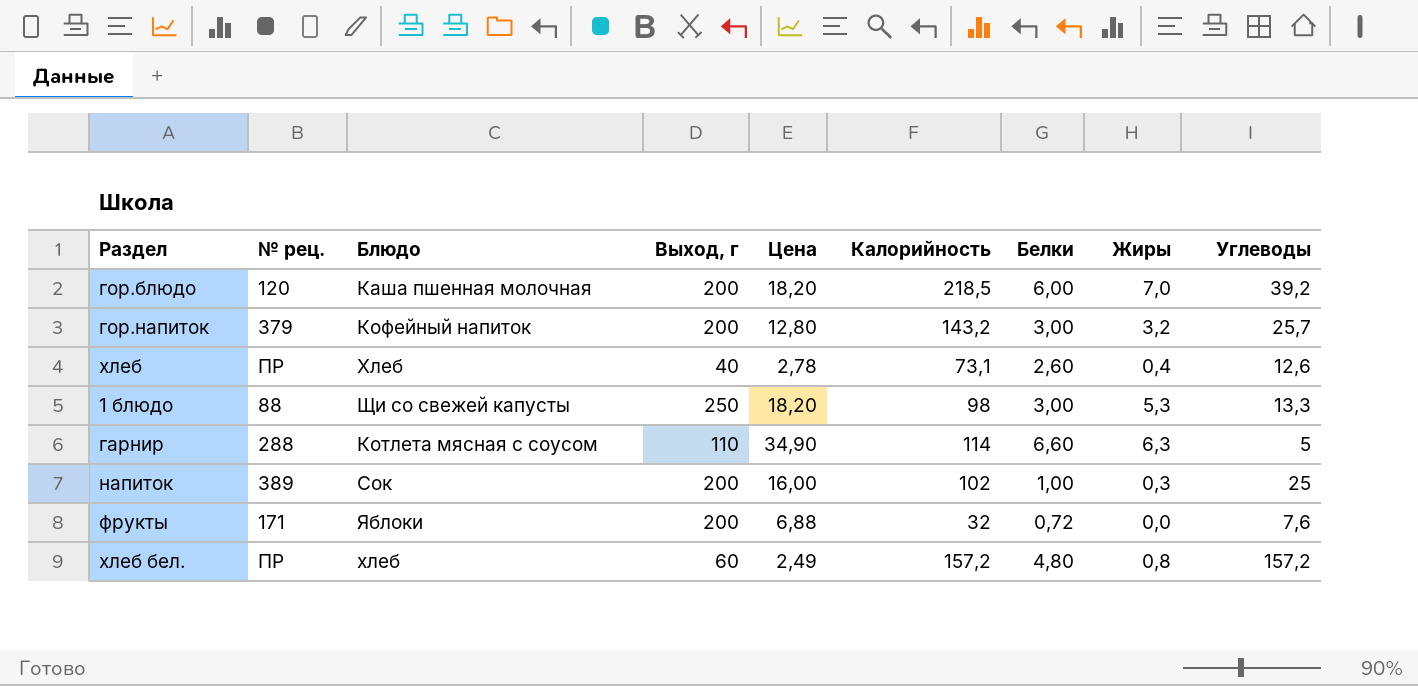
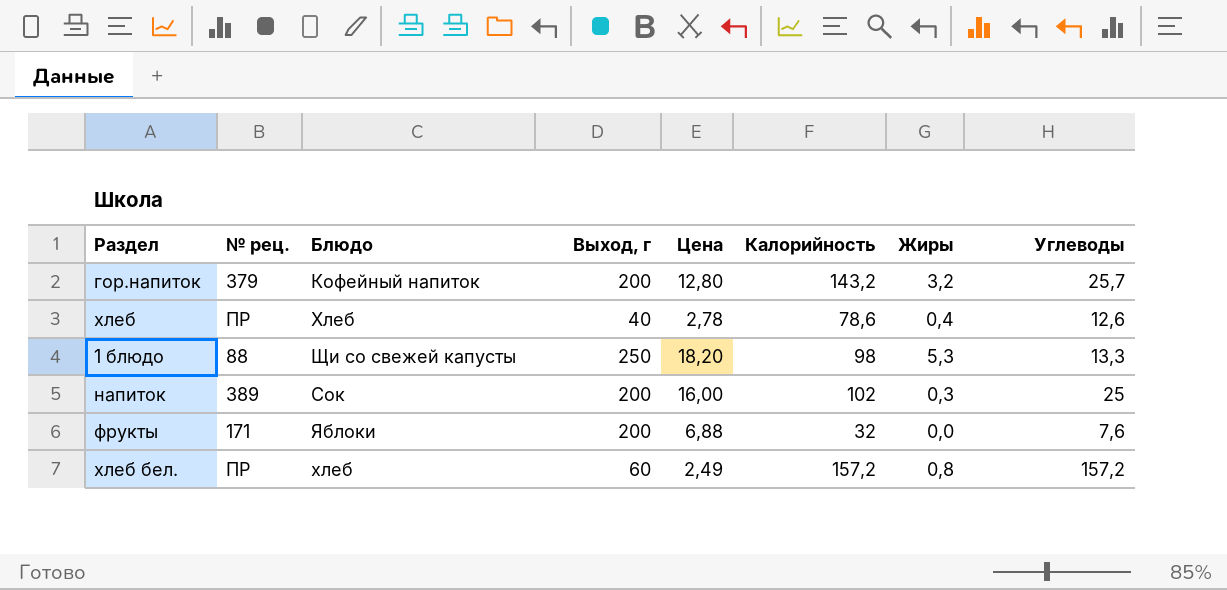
column Белки | position: 7 -> none
row гор.блюдо: 120 | Каша пшенная молочная | 200 | 18,20 | 218,5 | 6,00 | 7,0 | 39,2 -> none
row гарнир: 288 | Котлета мясная с соусом | 110 | 34,90 | 114 | 6,60 | 6,3 | 5 -> none
хлеб | Калорийность: 73,1 -> 78,6

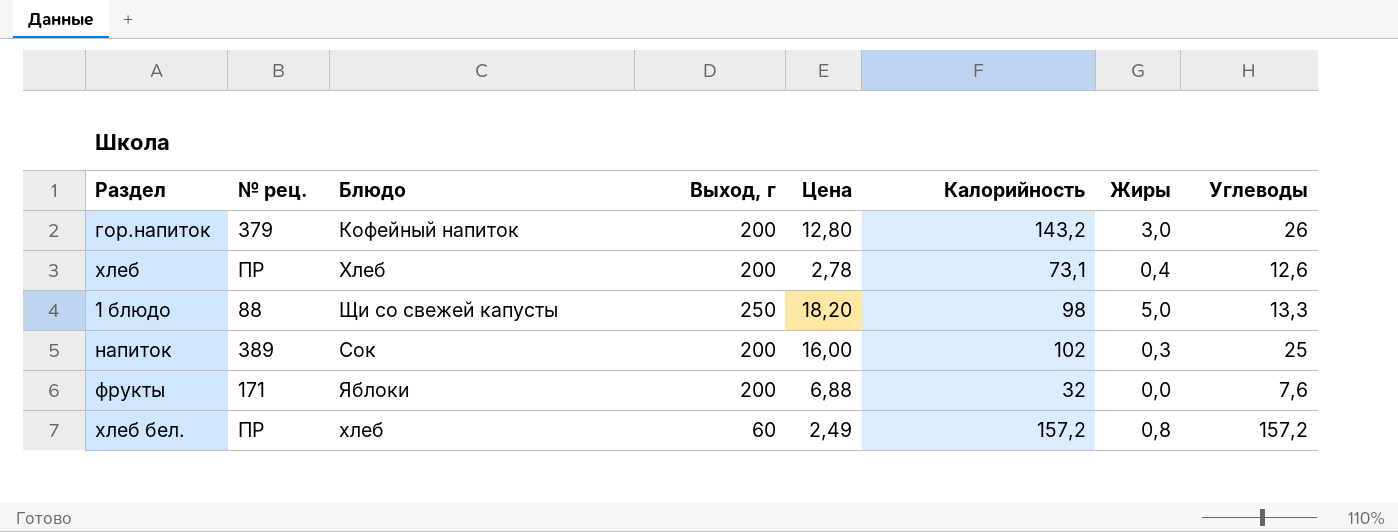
гор.напиток | Жиры: 3,2 -> 3,0
гор.напиток | Углеводы: 25,7 -> 26
хлеб | Выход, г: 40 -> 200
хлеб | Калорийность: 78,6 -> 73,1
1 блюдо | Жиры: 5,3 -> 5,0

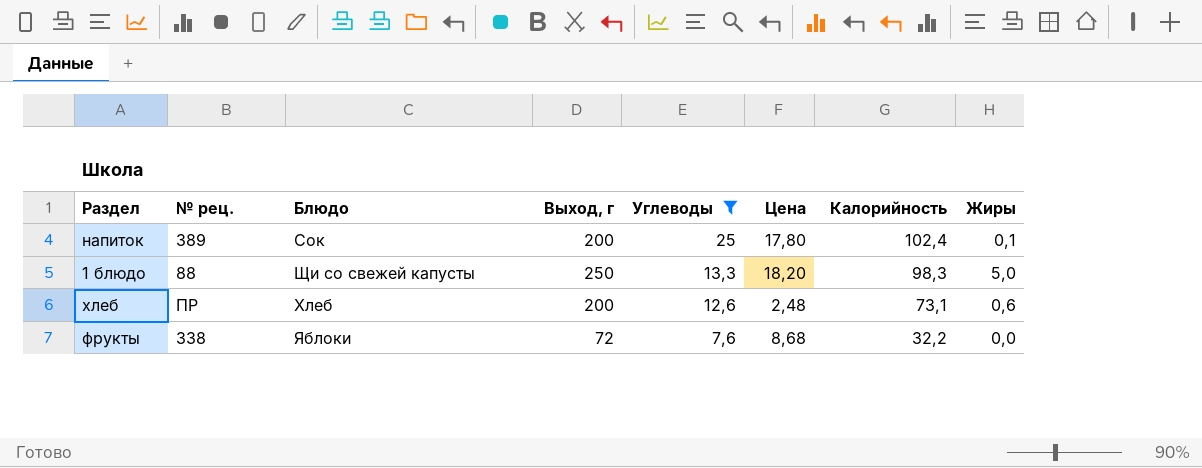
filter: none -> Углеводы <= 25
row order: none -> Углеводы descending
column Углеводы | position: 8 -> 5
напиток | Цена: 16,00 -> 17,80
напиток | Калорийность: 102 -> 102,4
напиток | Жиры: 0,3 -> 0,1
1 блюдо | Калорийность: 98 -> 98,3
хлеб | Цена: 2,78 -> 2,48
хлеб | Жиры: 0,4 -> 0,6
фрукты | № рец.: 171 -> 338
фрукты | Выход, г: 200 -> 72
фрукты | Цена: 6,88 -> 8,68
фрукты | Калорийность: 32 -> 32,2

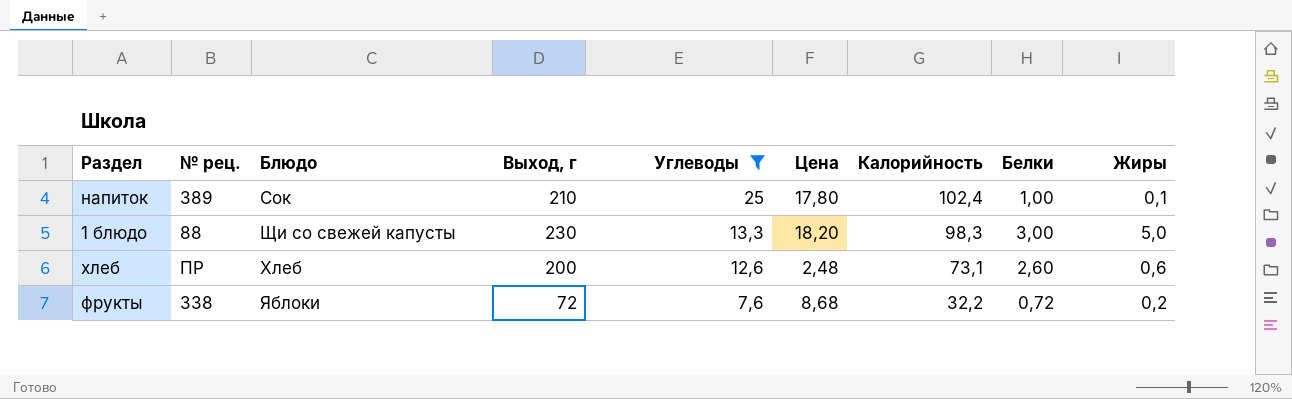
column Белки | position: none -> 8
напиток | Выход, г: 200 -> 210
1 блюдо | Выход, г: 250 -> 230
фрукты | Жиры: 0,0 -> 0,2

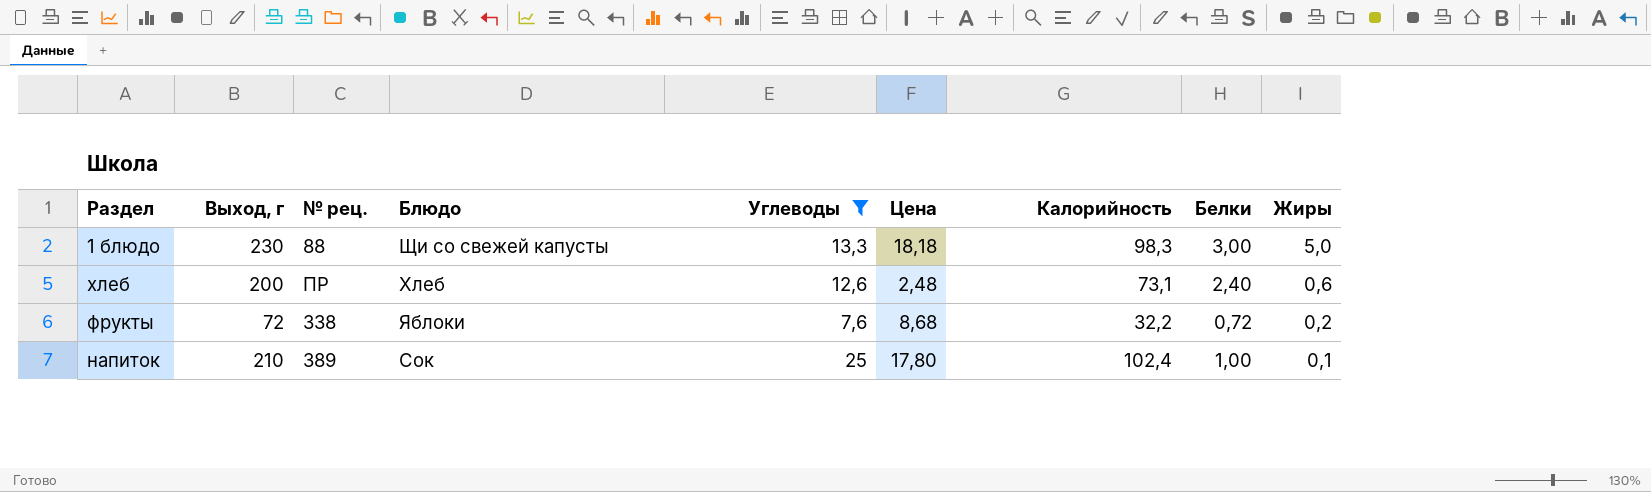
row order: Углеводы descending -> Жиры descending
column Выход, г | position: 4 -> 2
1 блюдо | Цена: 18,20 -> 18,18
хлеб | Белки: 2,60 -> 2,40

